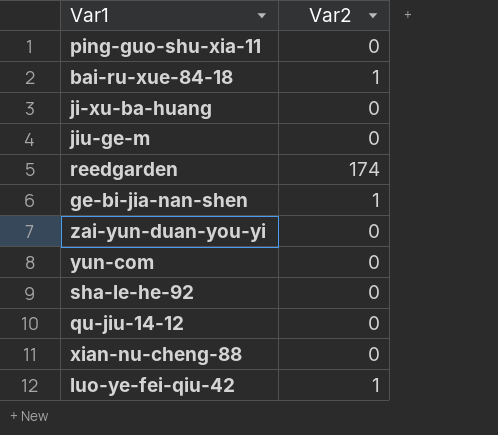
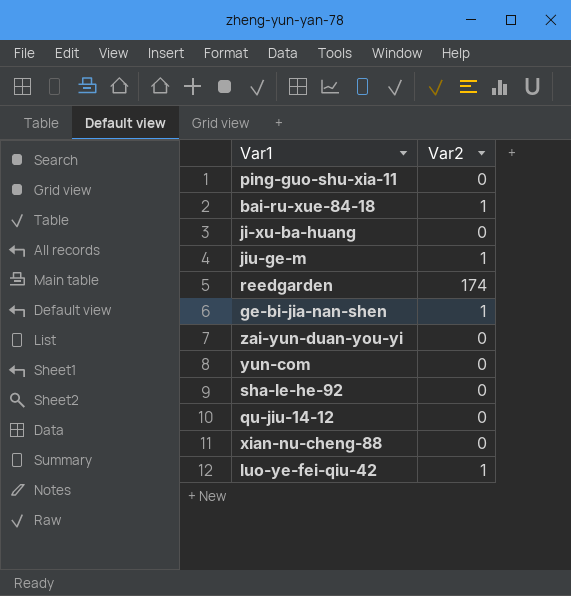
jiu-ge-m | Var2: 0 -> 1

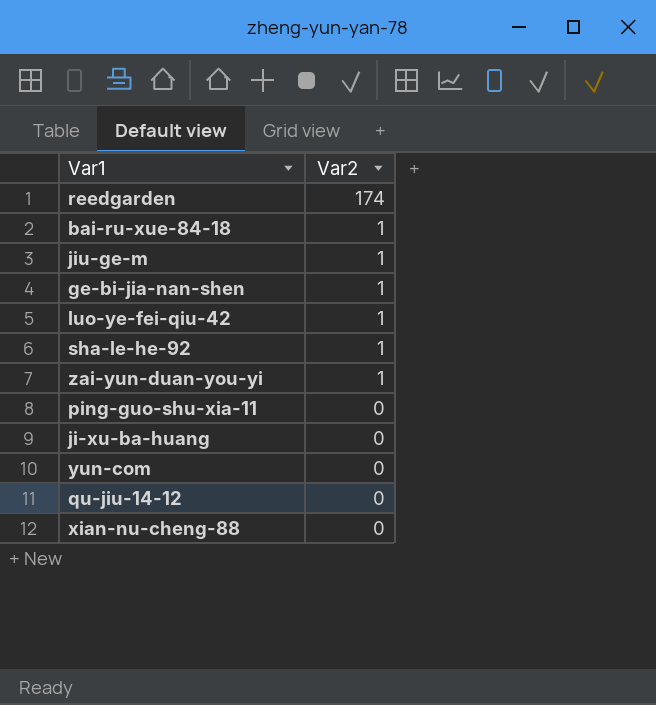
row order: none -> Var2 descending
sha-le-he-92 | Var2: 0 -> 1
zai-yun-duan-you-yi | Var2: 0 -> 1

